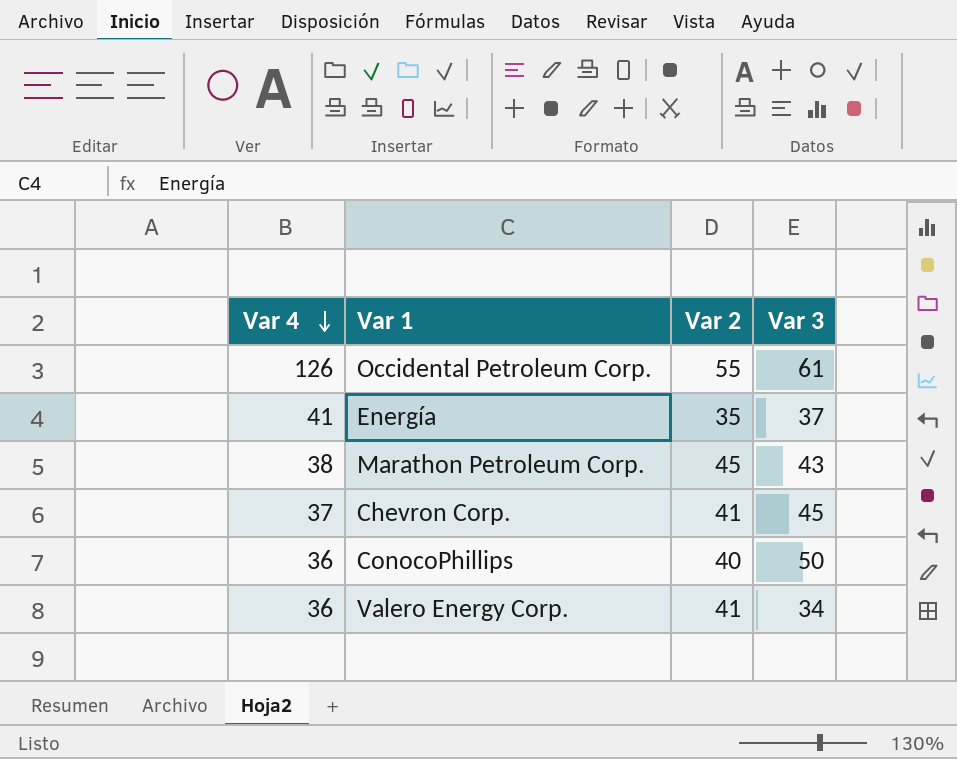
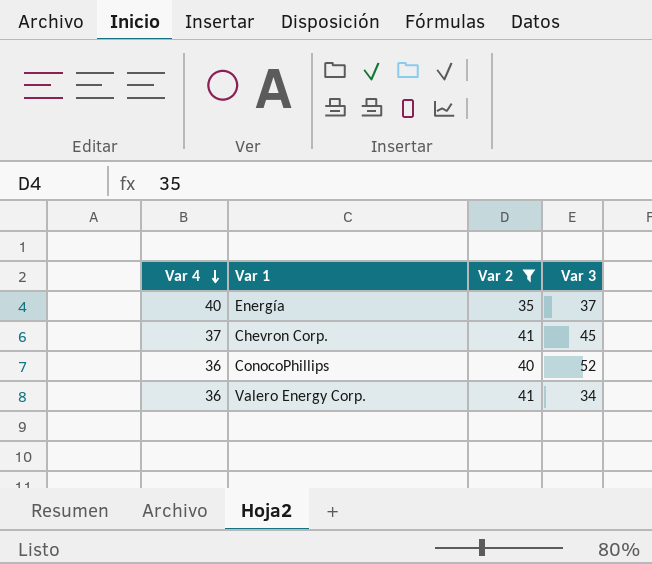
filter: none -> Var 2 <= 41
Energía | Var 4: 41 -> 40
ConocoPhillips | Var 3: 50 -> 52

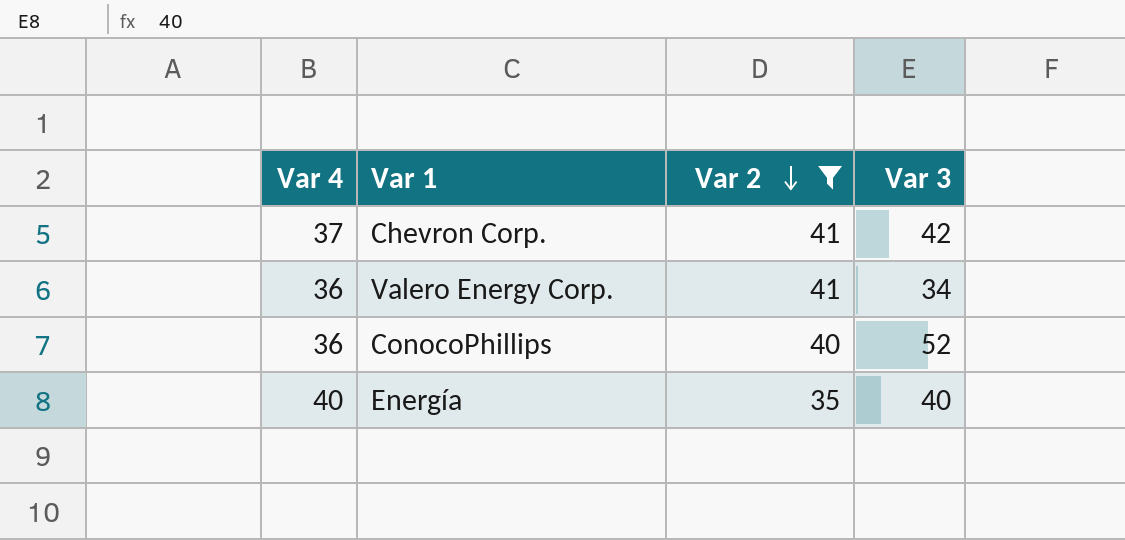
row order: Var 4 descending -> Var 2 descending
Chevron Corp. | Var 3: 45 -> 42
Energía | Var 3: 37 -> 40

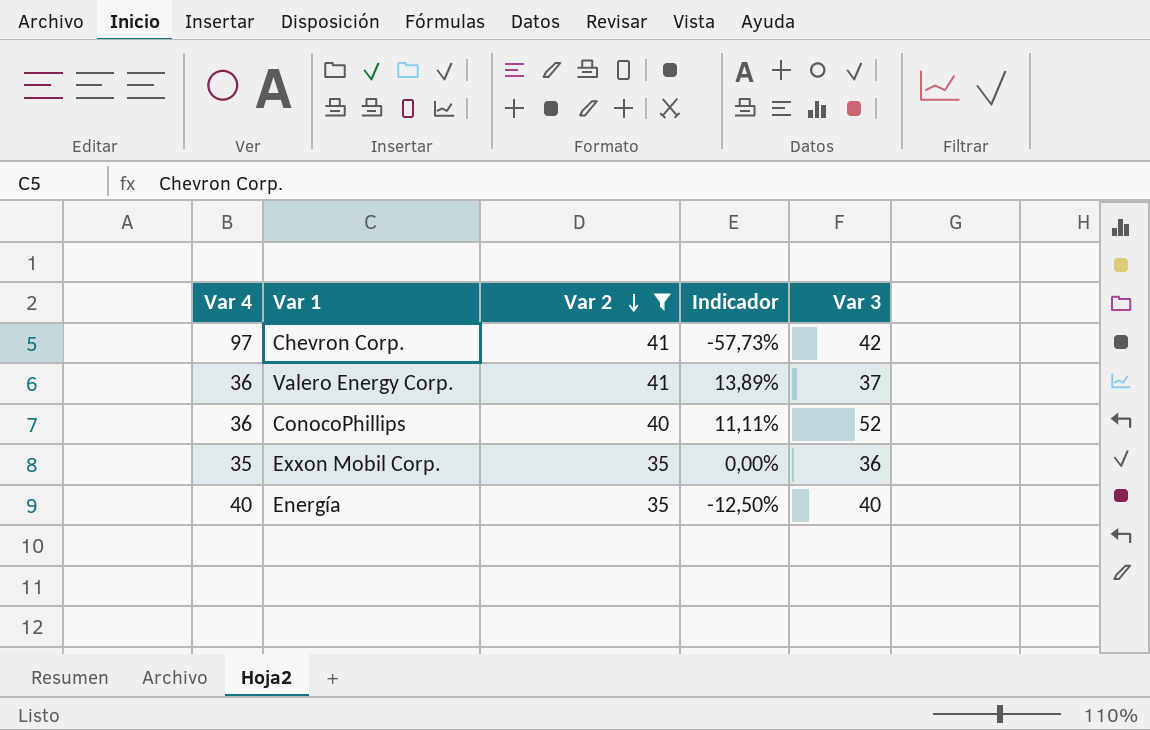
column Indicador | formula: none -> ([Var 2] - [Var 4]) / [Var 4]
Chevron Corp. | Var 4: 37 -> 97
Valero Energy Corp. | Var 3: 34 -> 37
row Exxon Mobil Corp.: none -> 35 | 35 | 0,00% | 36

